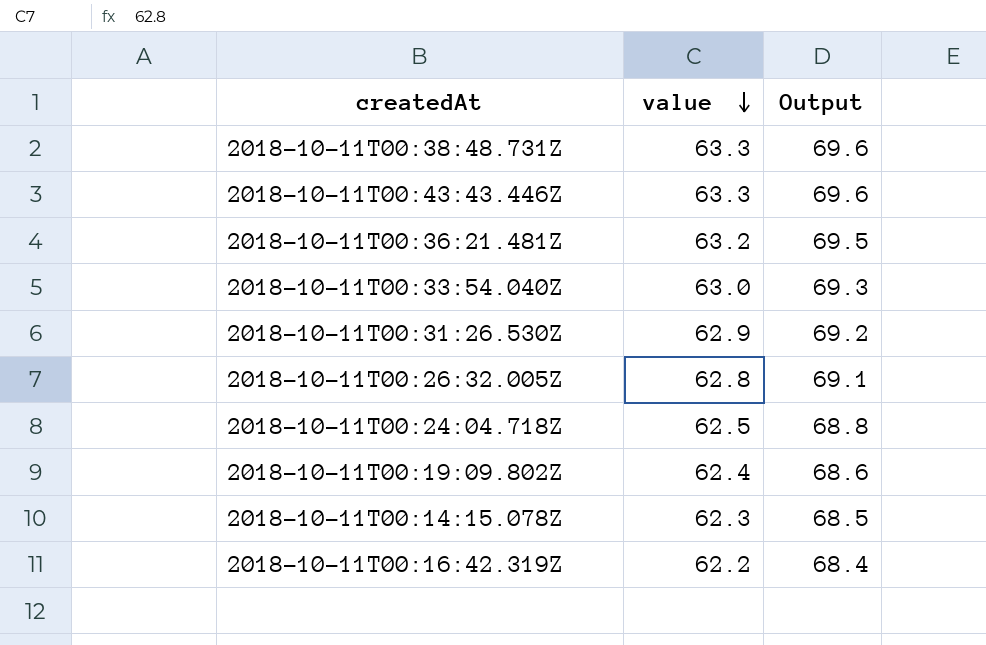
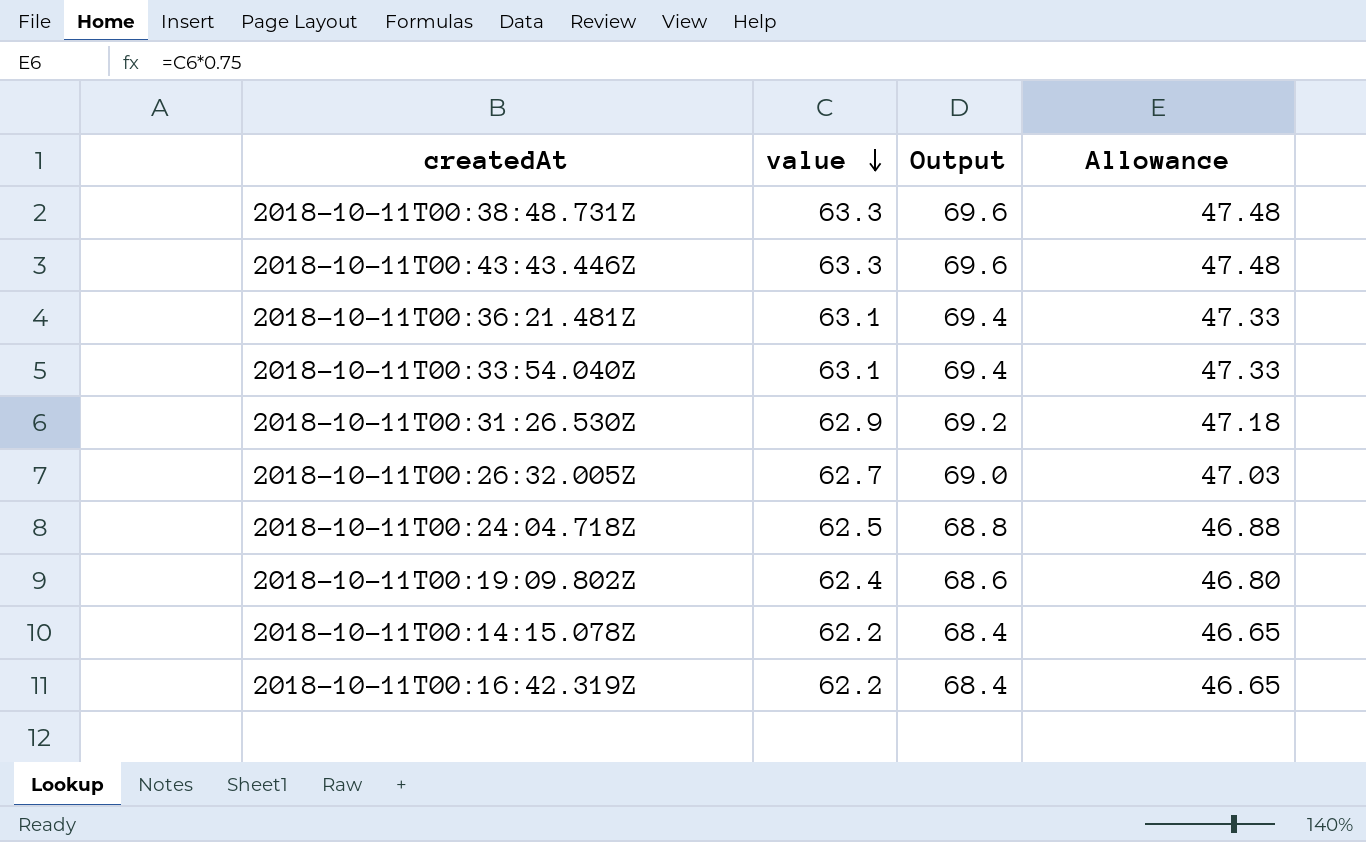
column Allowance | formula: none -> [value] * 0.75
2018-10-11T00:36:21.481Z | value: 63.2 -> 63.1
2018-10-11T00:36:21.481Z | Output: 69.5 -> 69.4
2018-10-11T00:33:54.040Z | value: 63.0 -> 63.1
2018-10-11T00:33:54.040Z | Output: 69.3 -> 69.4
2018-10-11T00:26:32.005Z | value: 62.8 -> 62.7
2018-10-11T00:26:32.005Z | Output: 69.1 -> 69.0
2018-10-11T00:14:15.078Z | value: 62.3 -> 62.2
2018-10-11T00:14:15.078Z | Output: 68.5 -> 68.4

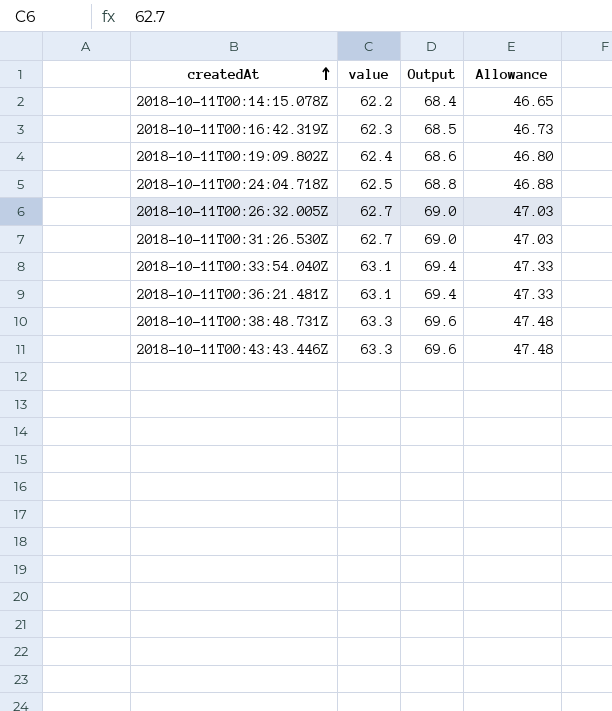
row order: value descending -> createdAt ascending
2018-10-11T00:16:42.319Z | value: 62.2 -> 62.3
2018-10-11T00:16:42.319Z | Output: 68.4 -> 68.5
2018-10-11T00:16:42.319Z | Allowance: 46.65 -> 46.73
2018-10-11T00:31:26.530Z | value: 62.9 -> 62.7
2018-10-11T00:31:26.530Z | Output: 69.2 -> 69.0
2018-10-11T00:31:26.530Z | Allowance: 47.18 -> 47.03

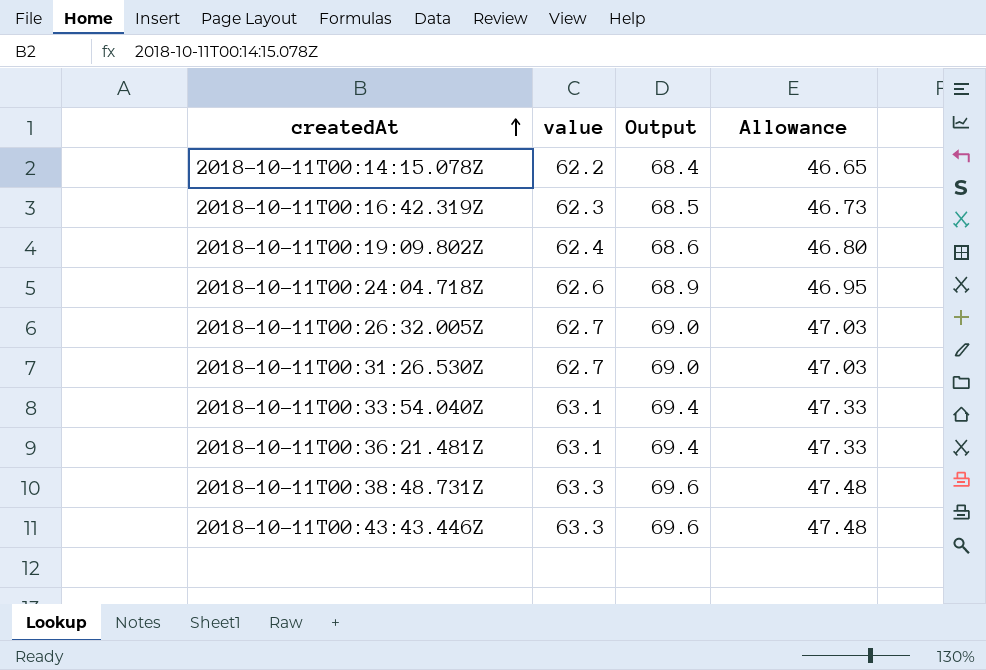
2018-10-11T00:24:04.718Z | value: 62.5 -> 62.6
2018-10-11T00:24:04.718Z | Output: 68.8 -> 68.9
2018-10-11T00:24:04.718Z | Allowance: 46.88 -> 46.95

